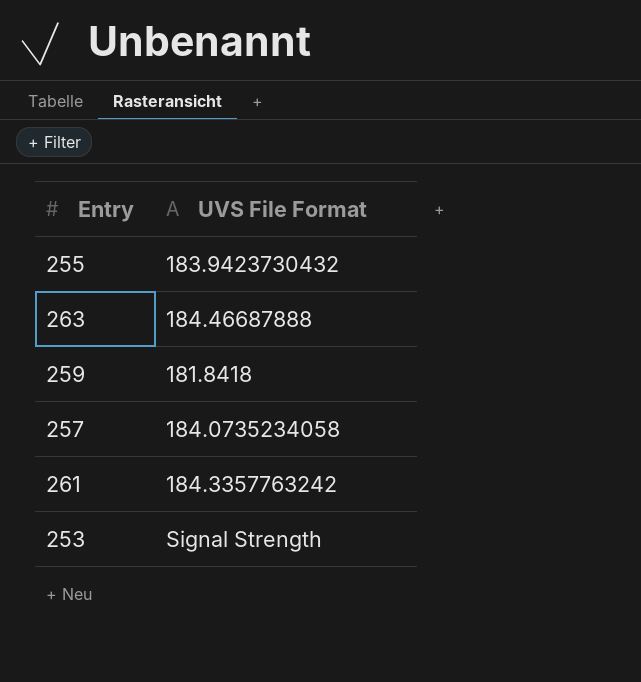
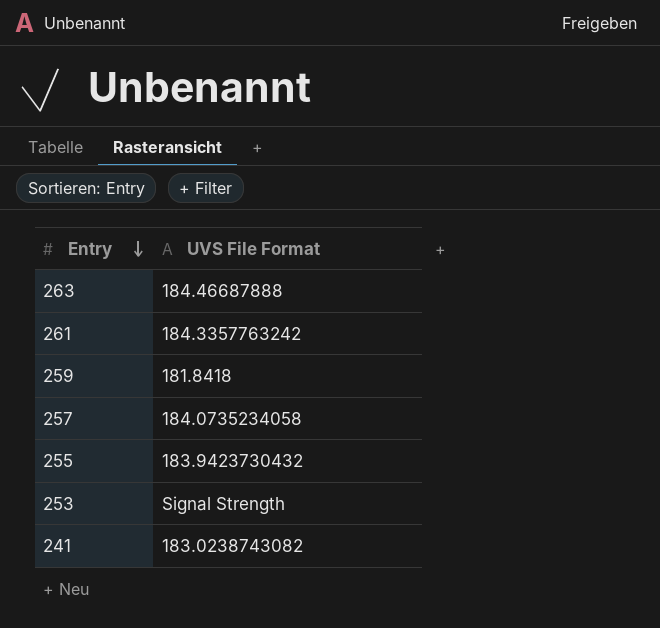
row order: none -> Entry descending
row 241: none -> 183.0238743082

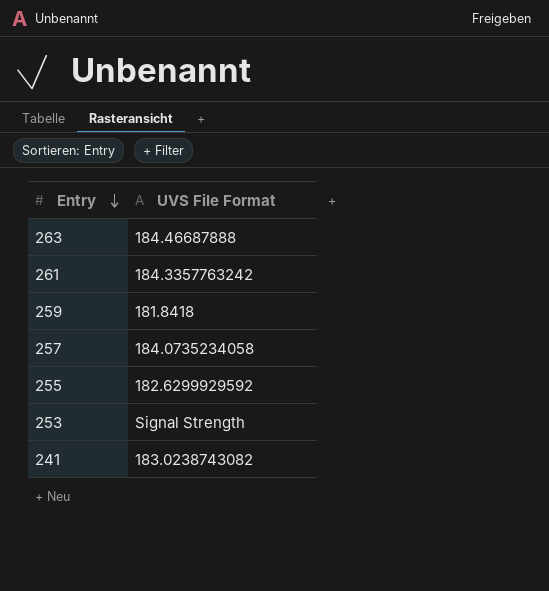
255 | UVS File Format: 183.9423730432 -> 182.6299929592

